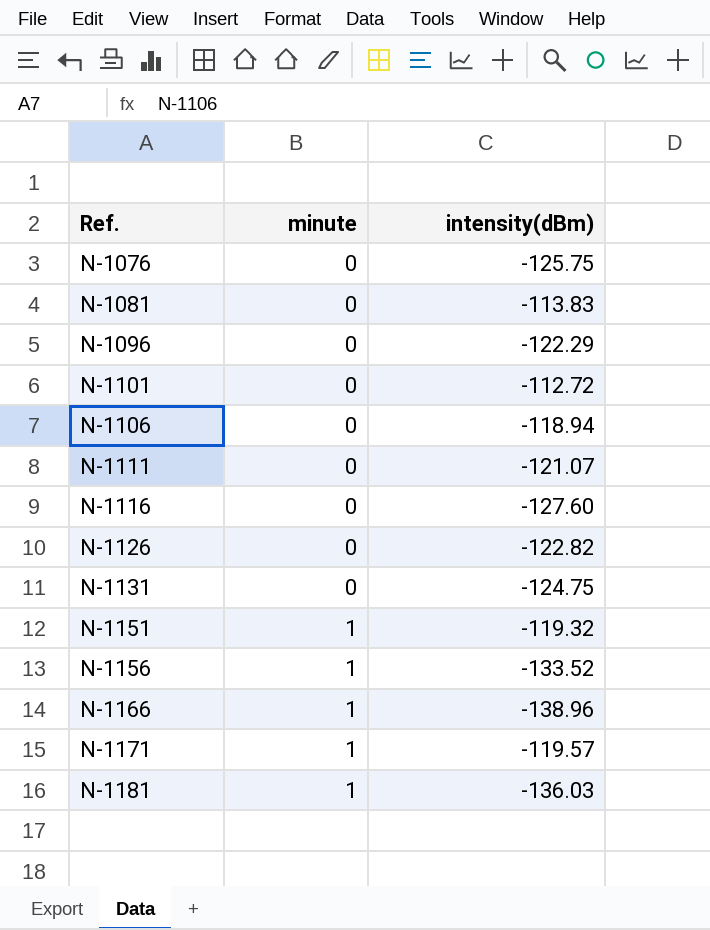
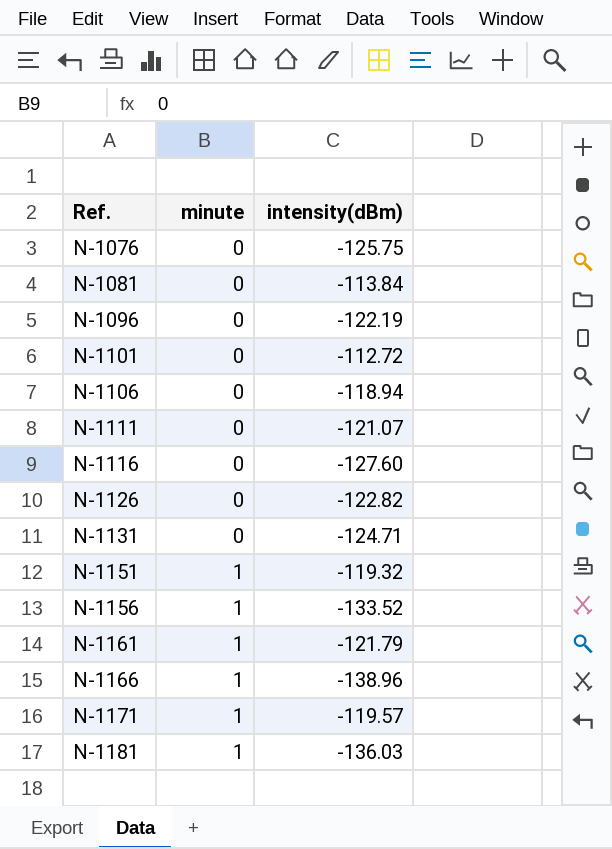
N-1081 | intensity(dBm): -113.83 -> -113.84
N-1096 | intensity(dBm): -122.29 -> -122.19
N-1131 | intensity(dBm): -124.75 -> -124.71
row N-1161: none -> 1 | -121.79

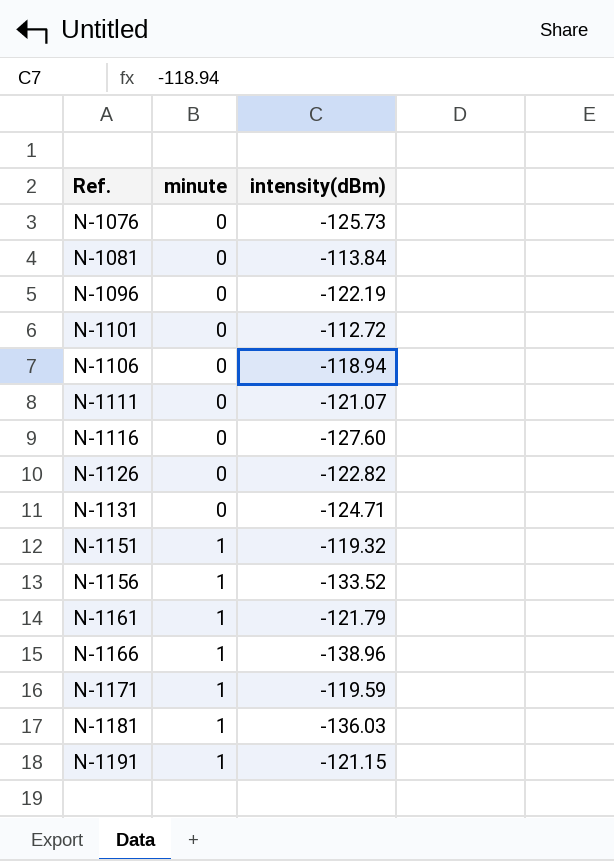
N-1076 | intensity(dBm): -125.75 -> -125.73
N-1171 | intensity(dBm): -119.57 -> -119.59
row N-1191: none -> 1 | -121.15

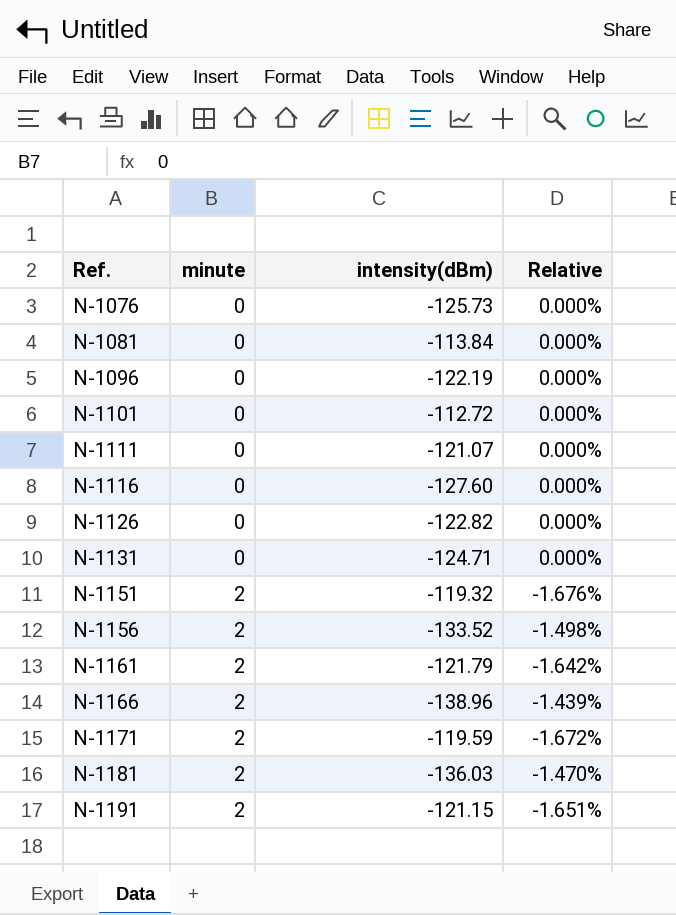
column Relative | formula: none -> [minute] / [intensity(dBm)]
row N-1106: 0 | -118.94 -> none
N-1151 | minute: 1 -> 2
N-1156 | minute: 1 -> 2
N-1161 | minute: 1 -> 2
N-1166 | minute: 1 -> 2
N-1171 | minute: 1 -> 2
N-1181 | minute: 1 -> 2
N-1191 | minute: 1 -> 2

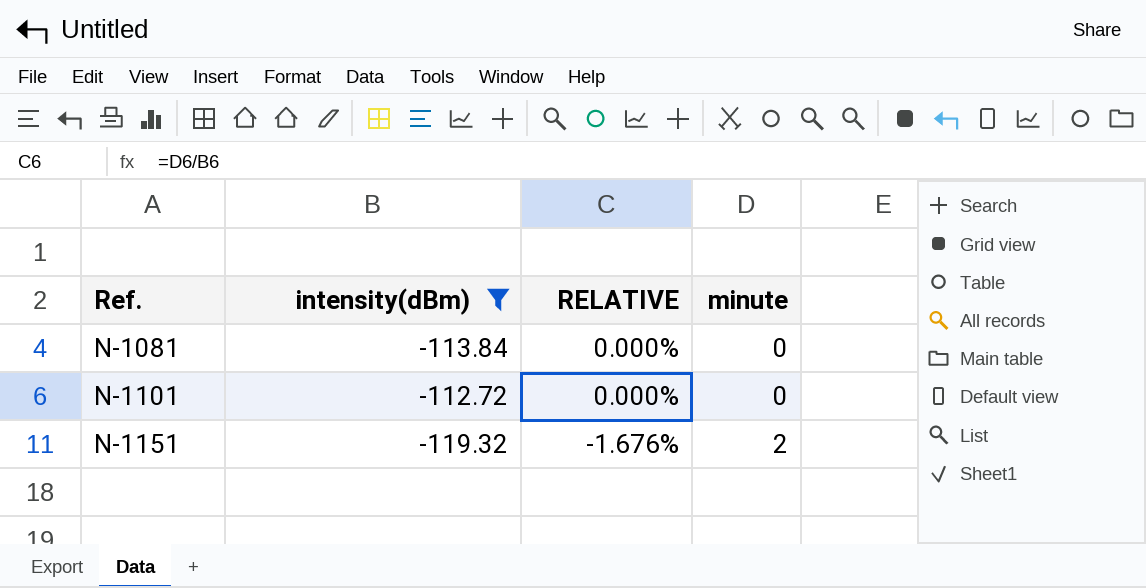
filter: none -> intensity(dBm) >= -119.32
column name: Relative -> RELATIVE
column minute | position: 2 -> 4

